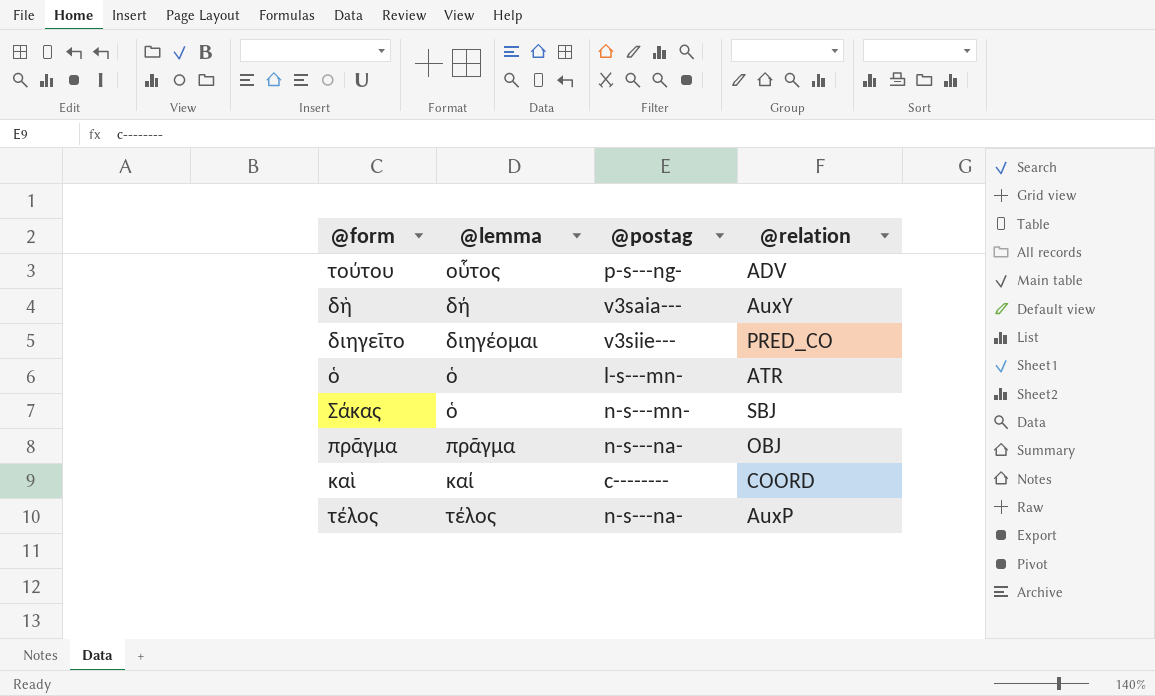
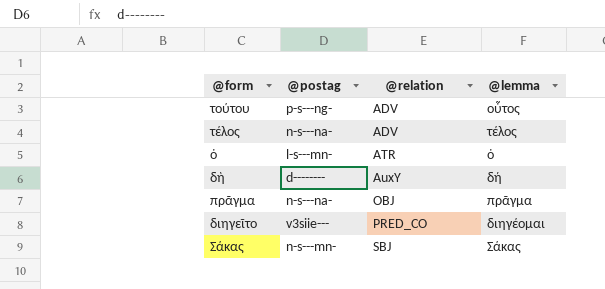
row order: none -> @relation ascending
column @lemma | position: 2 -> 4
row καὶ: καί | c-------- | COORD -> none
τέλος | @relation: AuxP -> ADV
δὴ | @postag: v3saia--- -> d--------
Σάκας | @lemma: ὁ -> Σάκας

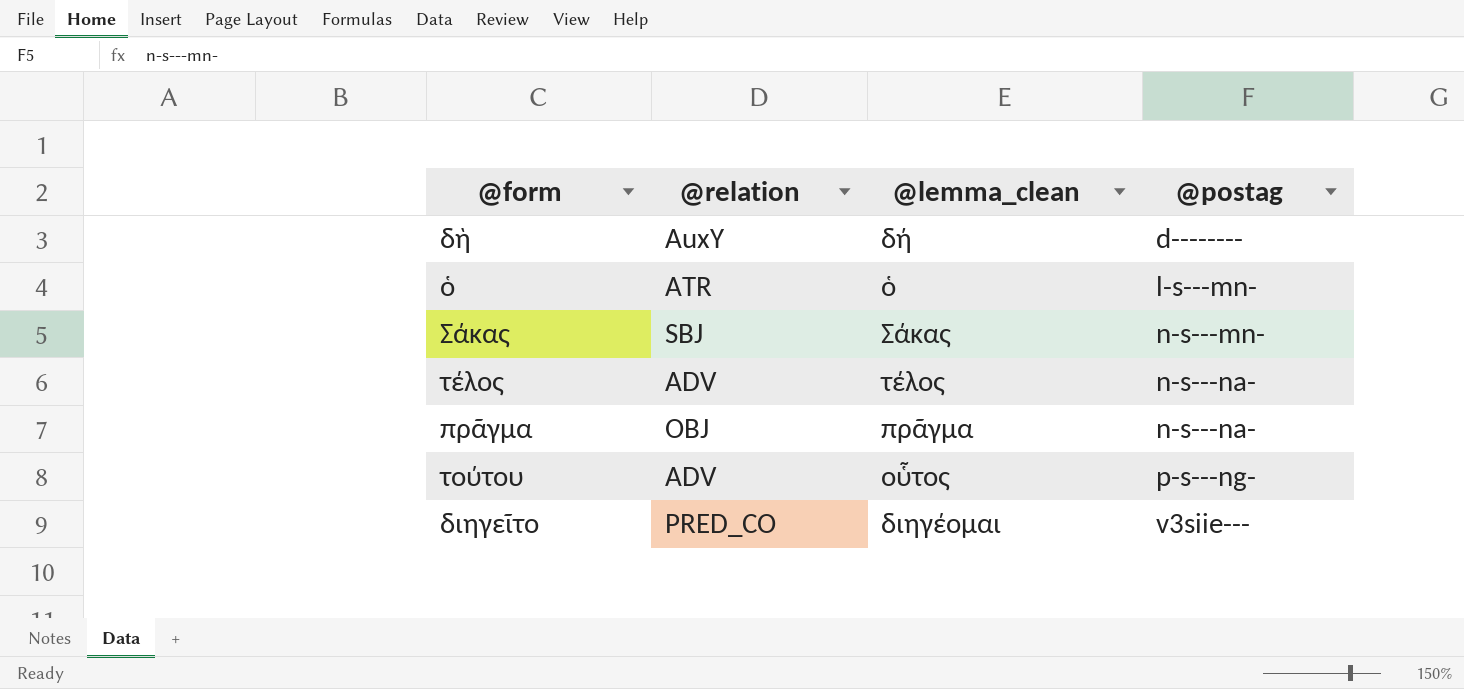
row order: @relation ascending -> @postag ascending
column name: @lemma -> @lemma_clean
column @postag | position: 2 -> 4

